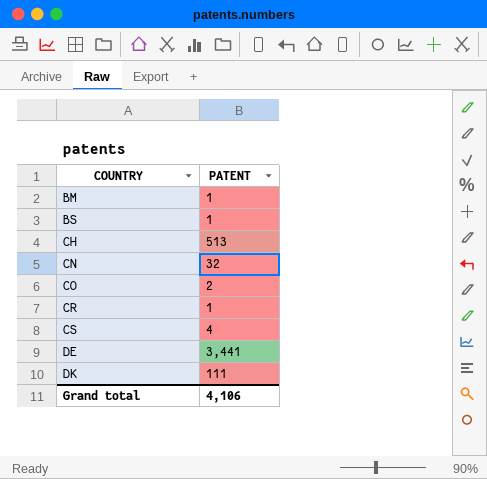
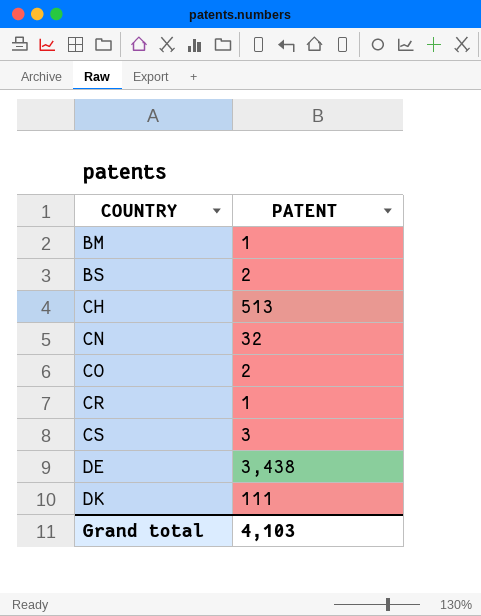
BS | PATENT: 1 -> 2
CS | PATENT: 4 -> 3
DE | PATENT: 3,441 -> 3,438
Grand total | PATENT: 4,106 -> 4,103

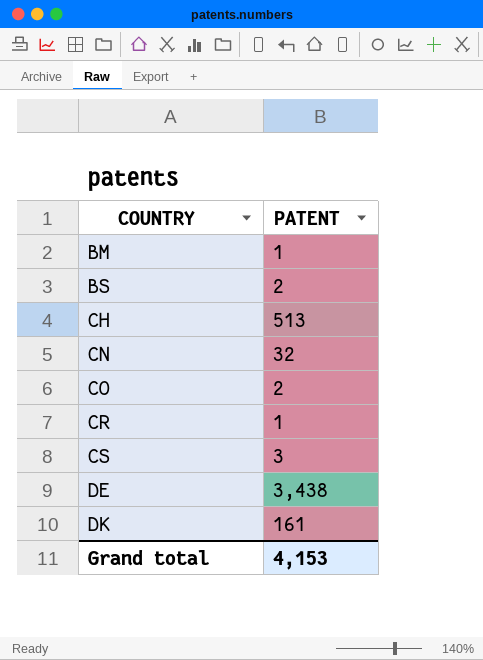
DK | PATENT: 111 -> 161
Grand total | PATENT: 4,103 -> 4,153

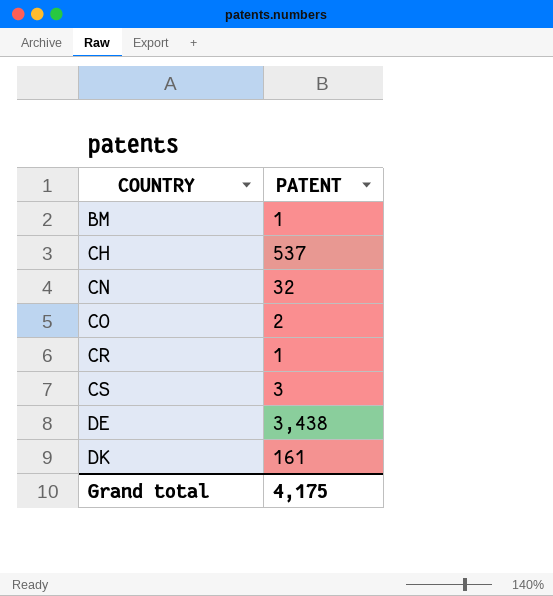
row BS: 2 -> none
CH | PATENT: 513 -> 537
Grand total | PATENT: 4,153 -> 4,175

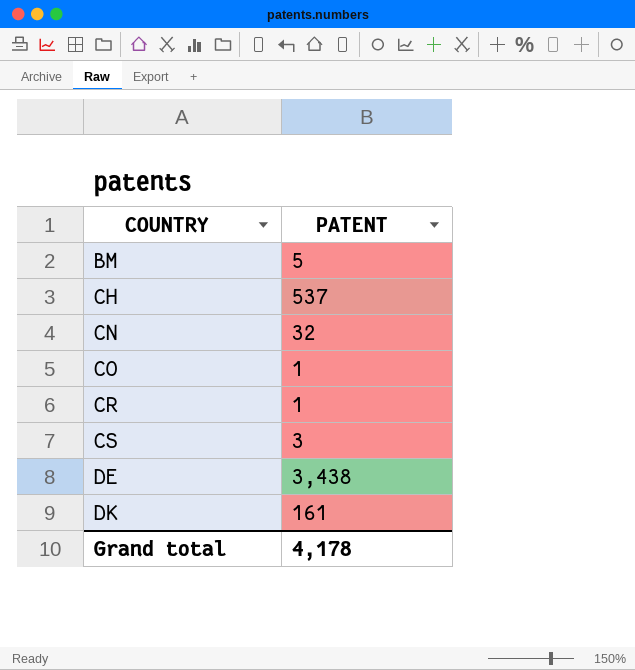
BM | PATENT: 1 -> 5
CO | PATENT: 2 -> 1
Grand total | PATENT: 4,175 -> 4,178

